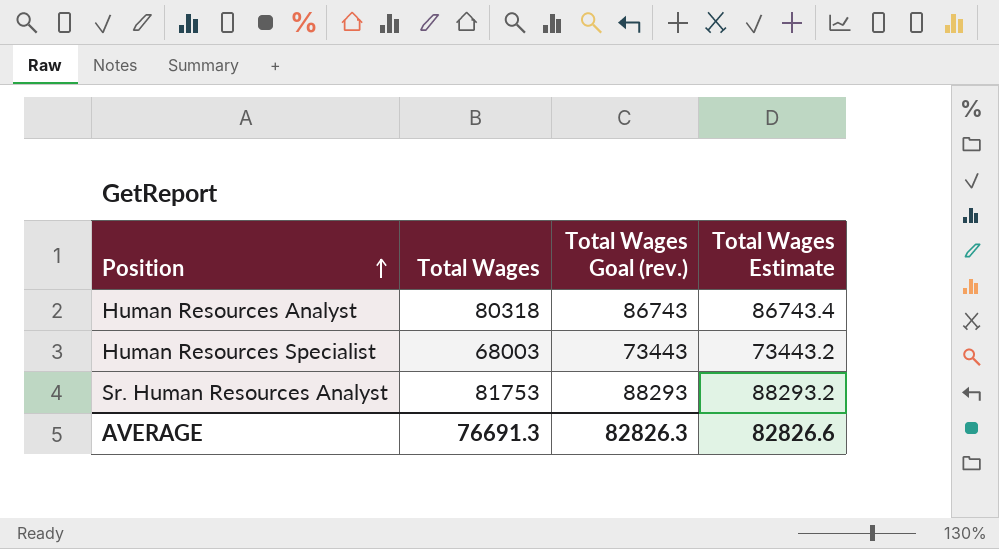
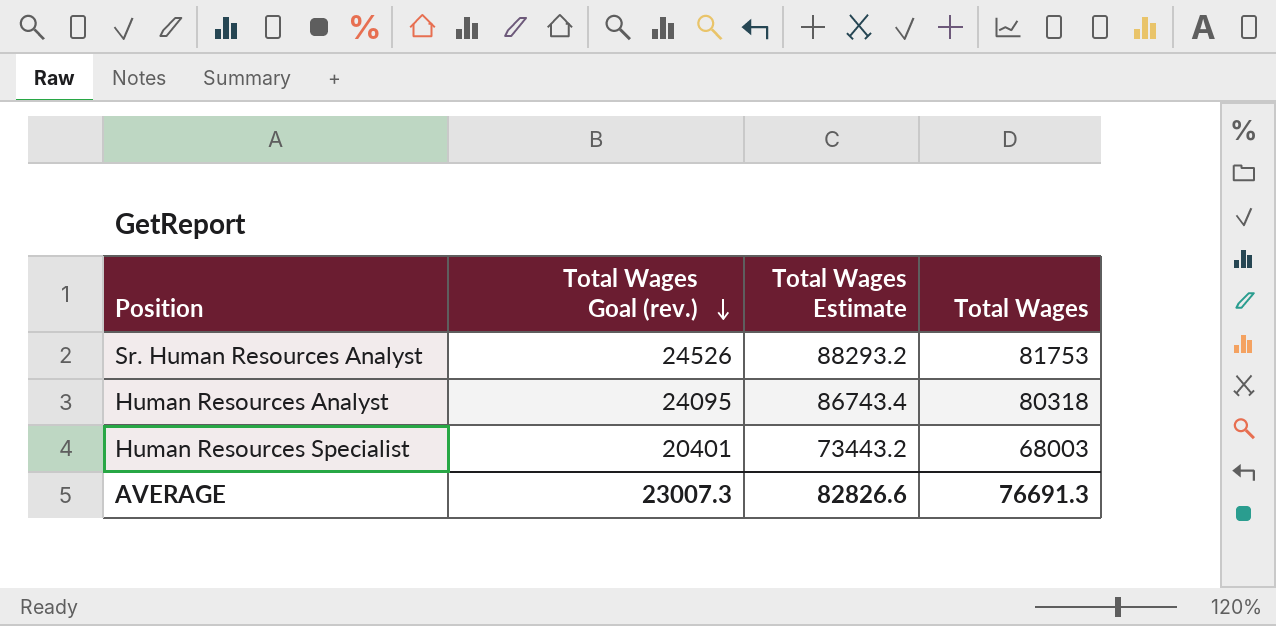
row order: Position ascending -> Total Wages Goal (rev.) descending
column Total Wages Goal (rev.) | formula: [Total Wages] * 1.08 -> [Total Wages] * 0.3
column Total Wages | position: 2 -> 4
AVERAGE | Total Wages Goal (rev.): 82826.3 -> 23007.3

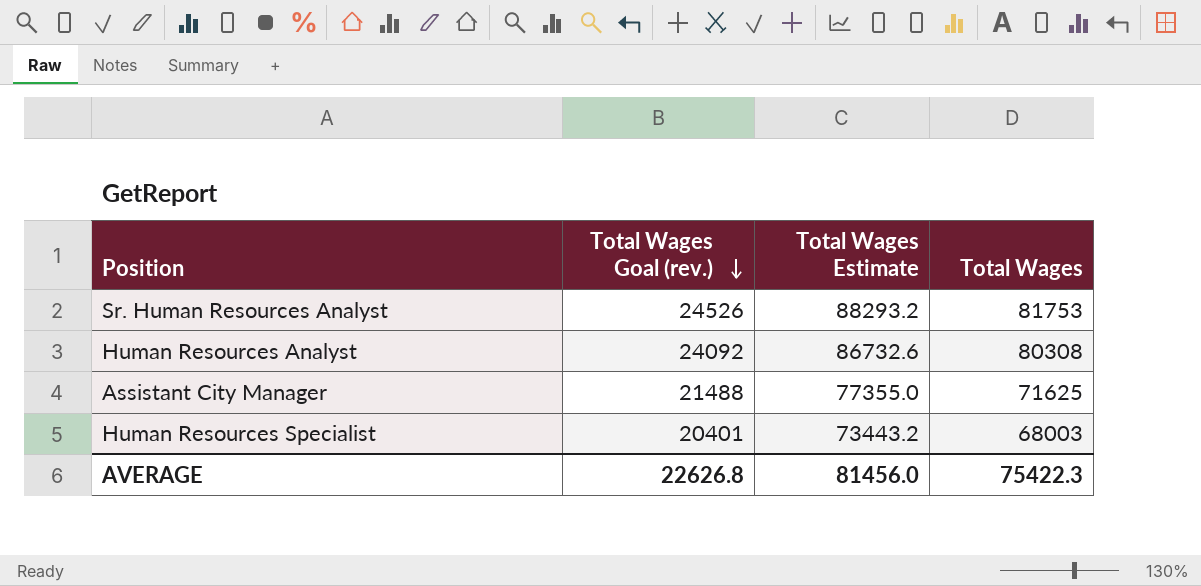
Human Resources Analyst | Total Wages Goal (rev.): 24095 -> 24092
Human Resources Analyst | Total Wages Estimate: 86743.4 -> 86732.6
Human Resources Analyst | Total Wages: 80318 -> 80308
row Assistant City Manager: none -> 21488 | 77355.0 | 71625
AVERAGE | Total Wages Goal (rev.): 23007.3 -> 22626.8
AVERAGE | Total Wages Estimate: 82826.6 -> 81456.0
AVERAGE | Total Wages: 76691.3 -> 75422.3

